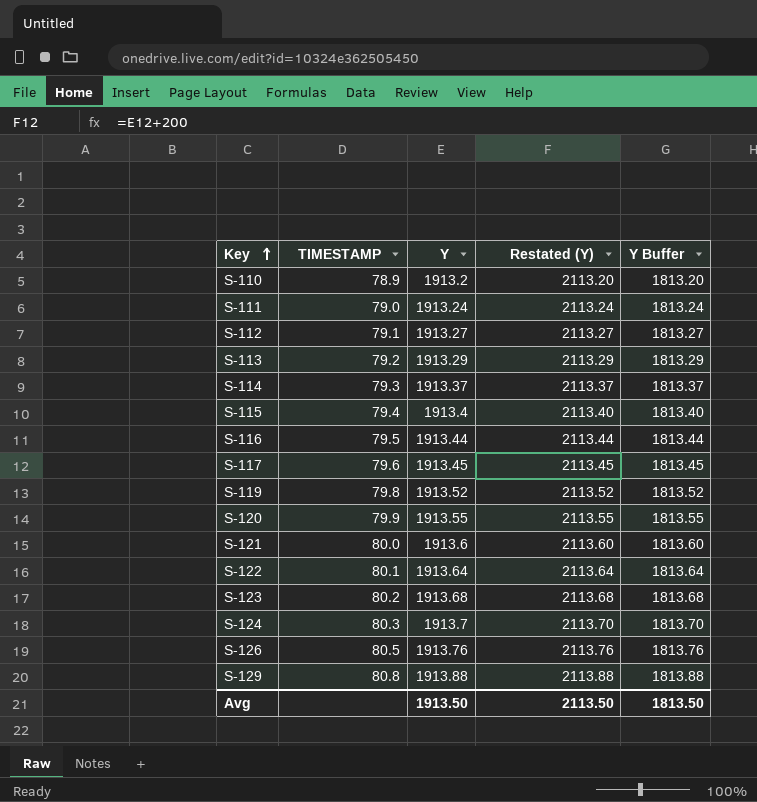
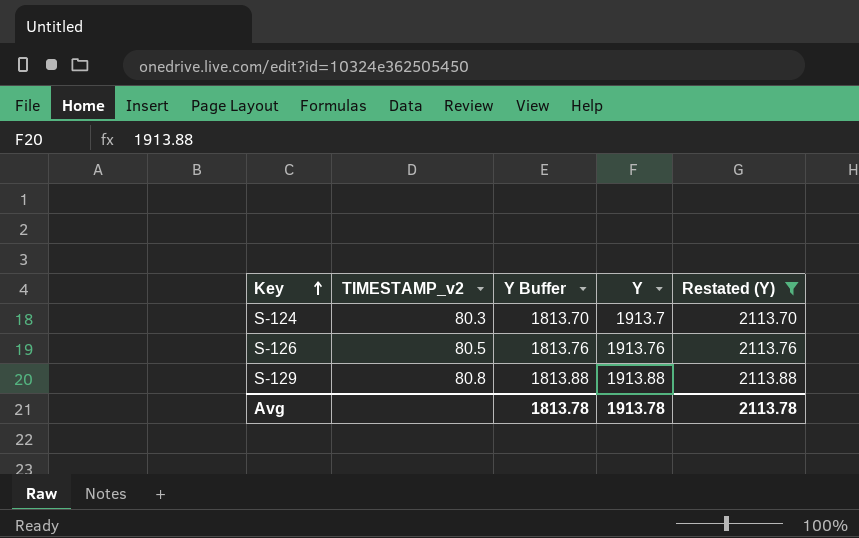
filter: none -> Restated (Y) >= 2113.70
column name: TIMESTAMP -> TIMESTAMP_v2
column Y Buffer | position: 5 -> 3
Avg | Y Buffer: 1813.50 -> 1813.78
Avg | Y: 1913.50 -> 1913.78
Avg | Restated (Y): 2113.50 -> 2113.78

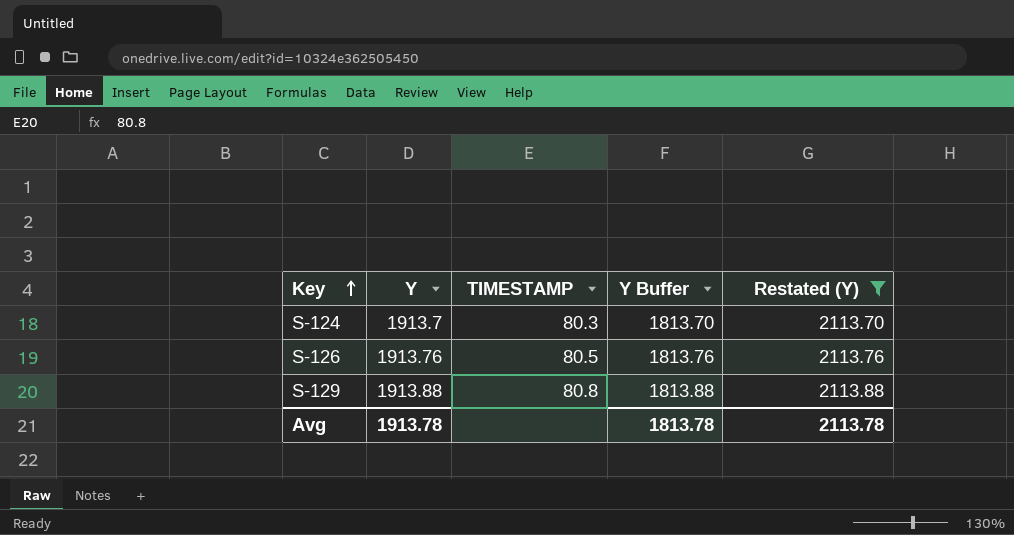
column Y | position: 4 -> 2
column name: TIMESTAMP_v2 -> TIMESTAMP

